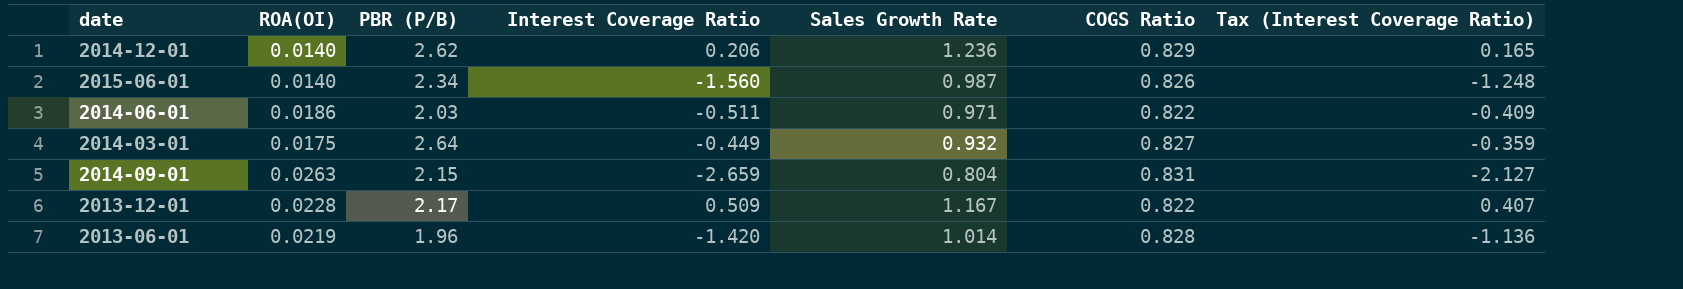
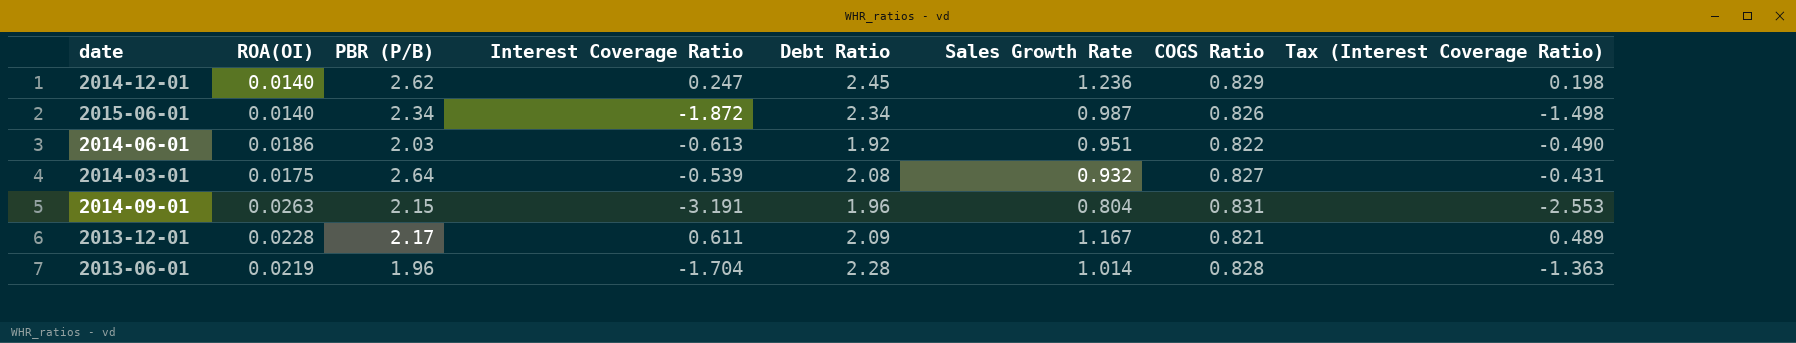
column Debt Ratio | position: none -> 5
2014-12-01 | Interest Coverage Ratio: 0.206 -> 0.247
2014-12-01 | Tax (Interest Coverage Ratio): 0.165 -> 0.198
2015-06-01 | Interest Coverage Ratio: -1.560 -> -1.872
2015-06-01 | Tax (Interest Coverage Ratio): -1.248 -> -1.498
2014-06-01 | Interest Coverage Ratio: -0.511 -> -0.613
2014-06-01 | Sales Growth Rate: 0.971 -> 0.951
2014-06-01 | Tax (Interest Coverage Ratio): -0.409 -> -0.490
2014-03-01 | Interest Coverage Ratio: -0.449 -> -0.539
2014-03-01 | Tax (Interest Coverage Ratio): -0.359 -> -0.431
2014-09-01 | Interest Coverage Ratio: -2.659 -> -3.191
2014-09-01 | Tax (Interest Coverage Ratio): -2.127 -> -2.553
2013-12-01 | Interest Coverage Ratio: 0.509 -> 0.611
2013-12-01 | COGS Ratio: 0.822 -> 0.821
2013-12-01 | Tax (Interest Coverage Ratio): 0.407 -> 0.489
2013-06-01 | Interest Coverage Ratio: -1.420 -> -1.704
2013-06-01 | Tax (Interest Coverage Ratio): -1.136 -> -1.363

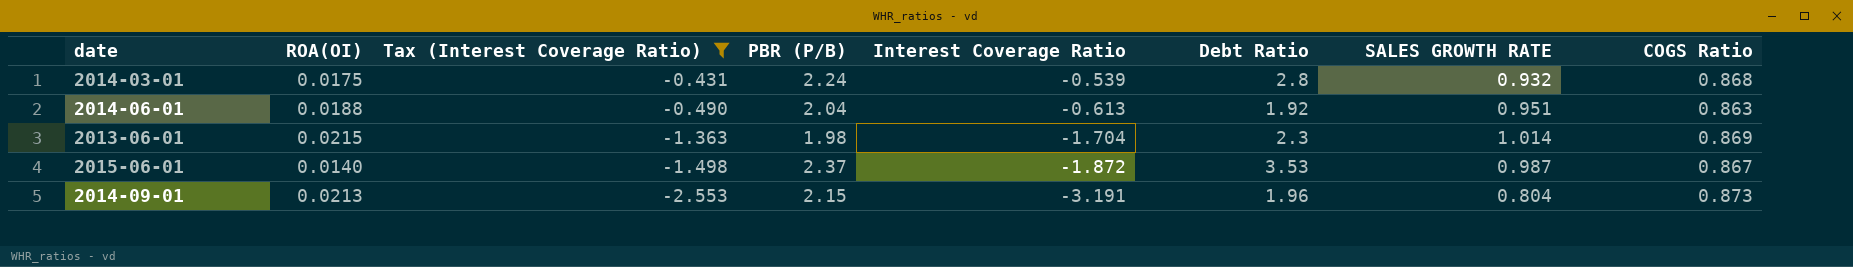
filter: none -> Tax (Interest Coverage Ratio) <= -0.431
row order: none -> Tax (Interest Coverage Ratio) descending
column Tax (Interest Coverage Ratio) | position: 8 -> 3
column name: Sales Growth Rate -> SALES GROWTH RATE
2014-03-01 | PBR (P/B): 2.64 -> 2.24
2014-03-01 | Debt Ratio: 2.08 -> 2.8
2014-03-01 | COGS Ratio: 0.827 -> 0.868
2014-06-01 | ROA(OI): 0.0186 -> 0.0188
2014-06-01 | PBR (P/B): 2.03 -> 2.04
2014-06-01 | COGS Ratio: 0.822 -> 0.863
2013-06-01 | ROA(OI): 0.0219 -> 0.0215
2013-06-01 | PBR (P/B): 1.96 -> 1.98
2013-06-01 | Debt Ratio: 2.28 -> 2.3
2013-06-01 | COGS Ratio: 0.828 -> 0.869
2015-06-01 | PBR (P/B): 2.34 -> 2.37
2015-06-01 | Debt Ratio: 2.34 -> 3.53
2015-06-01 | COGS Ratio: 0.826 -> 0.867
2014-09-01 | ROA(OI): 0.0263 -> 0.0213
2014-09-01 | COGS Ratio: 0.831 -> 0.873

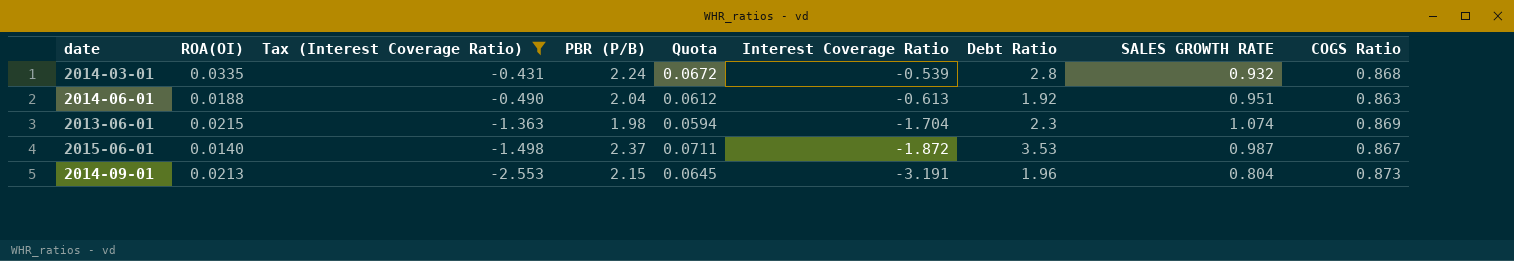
column Quota | formula: none -> [PBR (P/B)] * 0.03
2014-03-01 | ROA(OI): 0.0175 -> 0.0335
2013-06-01 | SALES GROWTH RATE: 1.014 -> 1.074

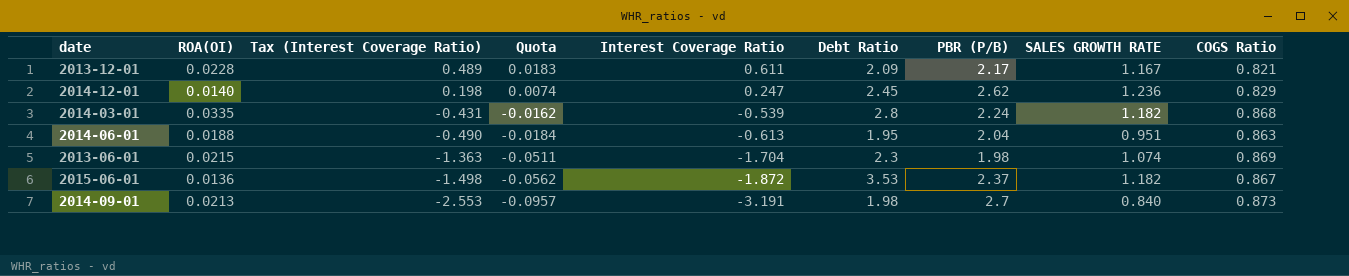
filter: Tax (Interest Coverage Ratio) <= -0.431 -> none
column Quota | formula: [PBR (P/B)] * 0.03 -> [Interest Coverage Ratio] * 0.03
column PBR (P/B) | position: 4 -> 7
2014-03-01 | SALES GROWTH RATE: 0.932 -> 1.182
2014-06-01 | Debt Ratio: 1.92 -> 1.95
2015-06-01 | ROA(OI): 0.0140 -> 0.0136
2015-06-01 | SALES GROWTH RATE: 0.987 -> 1.182
2014-09-01 | Debt Ratio: 1.96 -> 1.98
2014-09-01 | PBR (P/B): 2.15 -> 2.7
2014-09-01 | SALES GROWTH RATE: 0.804 -> 0.840

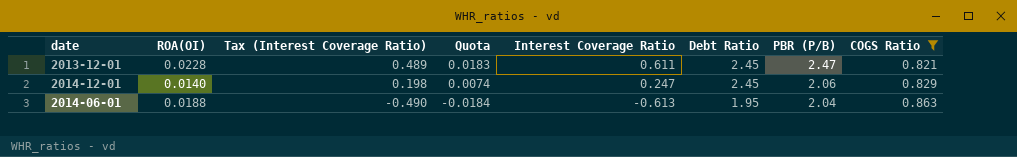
filter: none -> COGS Ratio <= 0.863
column SALES GROWTH RATE | position: 8 -> none
2013-12-01 | Debt Ratio: 2.09 -> 2.45
2013-12-01 | PBR (P/B): 2.17 -> 2.47
2014-12-01 | PBR (P/B): 2.62 -> 2.06

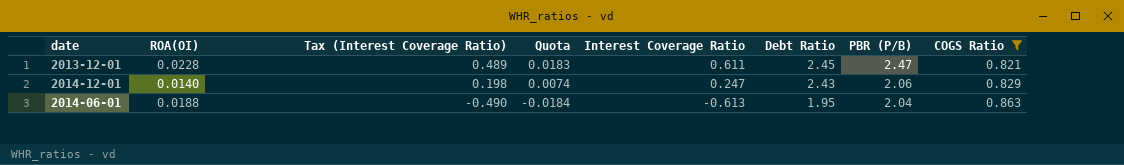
2014-12-01 | Debt Ratio: 2.45 -> 2.43

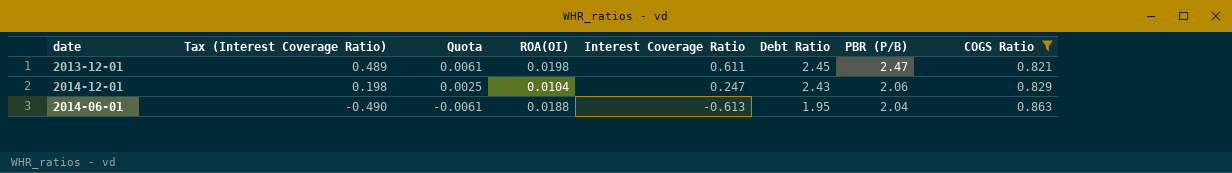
column Quota | formula: [Interest Coverage Ratio] * 0.03 -> [Interest Coverage Ratio] * 0.01
column ROA(OI) | position: 2 -> 4
2013-12-01 | ROA(OI): 0.0228 -> 0.0198
2014-12-01 | ROA(OI): 0.0140 -> 0.0104

